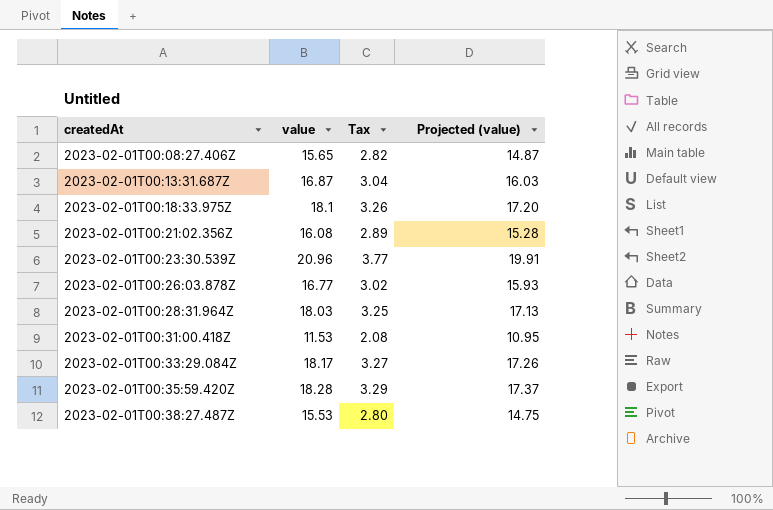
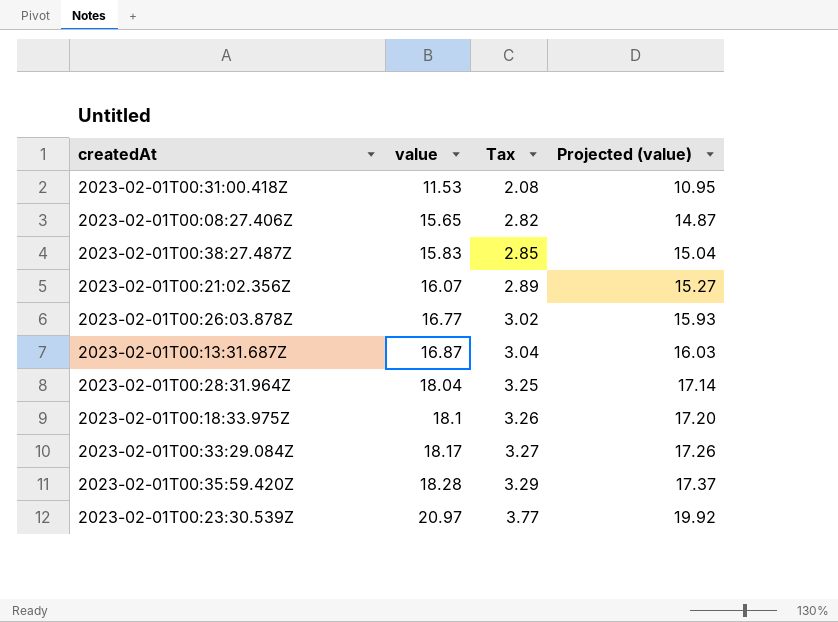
row order: createdAt ascending -> value ascending
2023-02-01T00:38:27.487Z | value: 15.53 -> 15.83
2023-02-01T00:38:27.487Z | Tax: 2.80 -> 2.85
2023-02-01T00:38:27.487Z | Projected (value): 14.75 -> 15.04
2023-02-01T00:21:02.356Z | value: 16.08 -> 16.07
2023-02-01T00:21:02.356Z | Projected (value): 15.28 -> 15.27
2023-02-01T00:28:31.964Z | value: 18.03 -> 18.04
2023-02-01T00:28:31.964Z | Projected (value): 17.13 -> 17.14
2023-02-01T00:23:30.539Z | value: 20.96 -> 20.97
2023-02-01T00:23:30.539Z | Projected (value): 19.91 -> 19.92

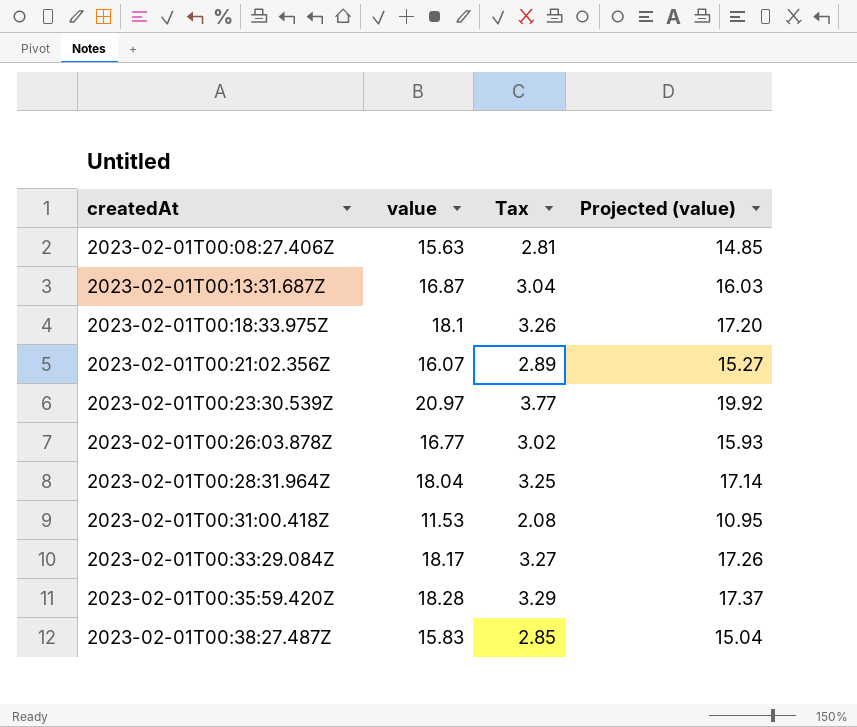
row order: value ascending -> createdAt ascending
2023-02-01T00:08:27.406Z | value: 15.65 -> 15.63
2023-02-01T00:08:27.406Z | Tax: 2.82 -> 2.81
2023-02-01T00:08:27.406Z | Projected (value): 14.87 -> 14.85

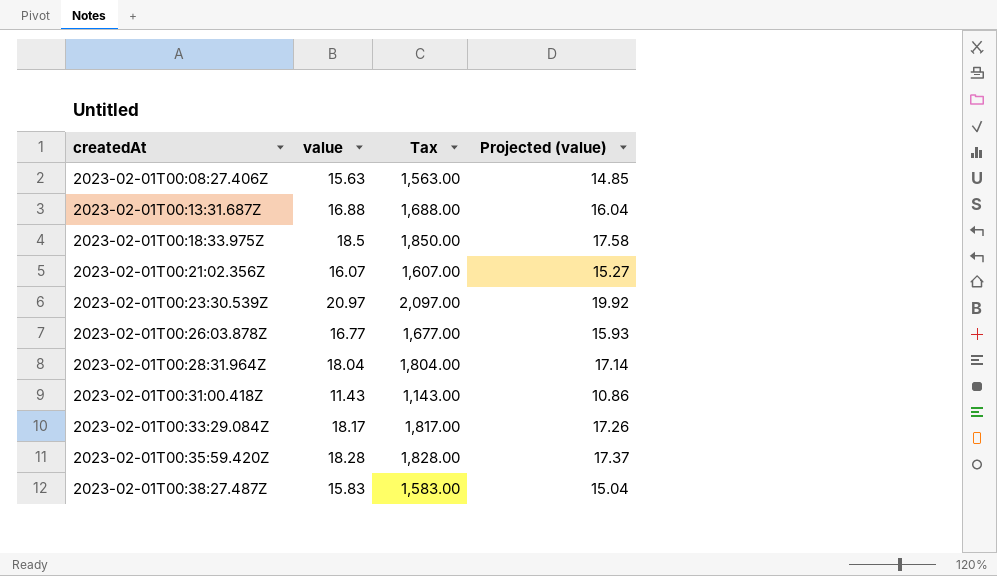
column Tax | formula: [value] * 0.18 -> [value] * 100
2023-02-01T00:13:31.687Z | value: 16.87 -> 16.88
2023-02-01T00:13:31.687Z | Projected (value): 16.03 -> 16.04
2023-02-01T00:18:33.975Z | value: 18.1 -> 18.5
2023-02-01T00:18:33.975Z | Projected (value): 17.20 -> 17.58
2023-02-01T00:31:00.418Z | value: 11.53 -> 11.43
2023-02-01T00:31:00.418Z | Projected (value): 10.95 -> 10.86

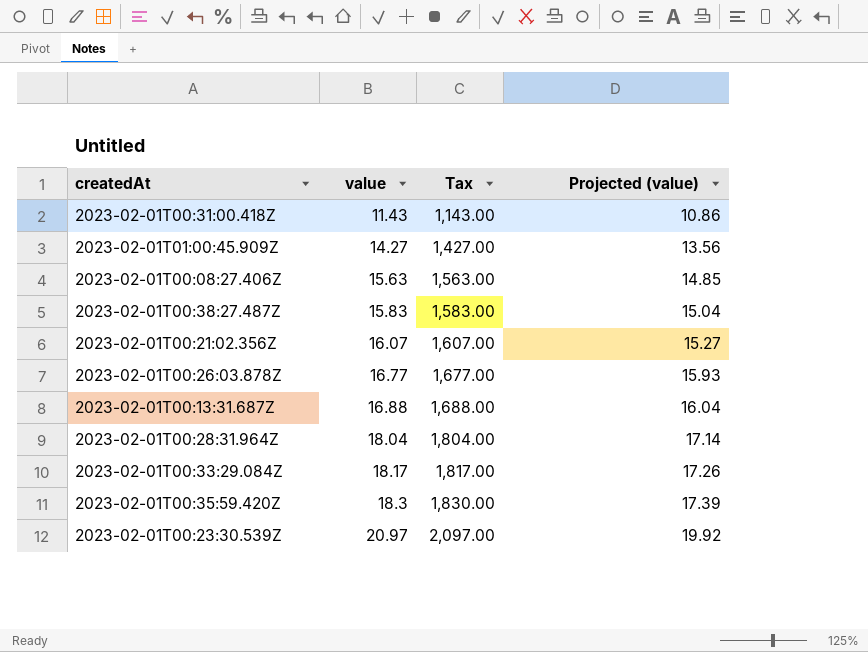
row order: createdAt ascending -> value ascending
row 2023-02-01T00:18:33.975Z: 18.5 | 1,850.00 | 17.58 -> none
row 2023-02-01T01:00:45.909Z: none -> 14.27 | 1,427.00 | 13.56
2023-02-01T00:35:59.420Z | value: 18.28 -> 18.3
2023-02-01T00:35:59.420Z | Tax: 1,828.00 -> 1,830.00
2023-02-01T00:35:59.420Z | Projected (value): 17.37 -> 17.39

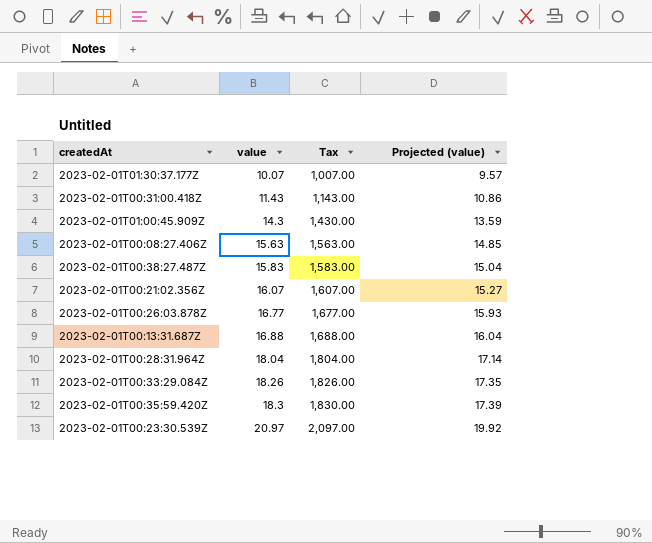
row 2023-02-01T01:30:37.177Z: none -> 10.07 | 1,007.00 | 9.57
2023-02-01T01:00:45.909Z | value: 14.27 -> 14.3
2023-02-01T01:00:45.909Z | Tax: 1,427.00 -> 1,430.00
2023-02-01T01:00:45.909Z | Projected (value): 13.56 -> 13.59
2023-02-01T00:33:29.084Z | value: 18.17 -> 18.26
2023-02-01T00:33:29.084Z | Tax: 1,817.00 -> 1,826.00
2023-02-01T00:33:29.084Z | Projected (value): 17.26 -> 17.35

